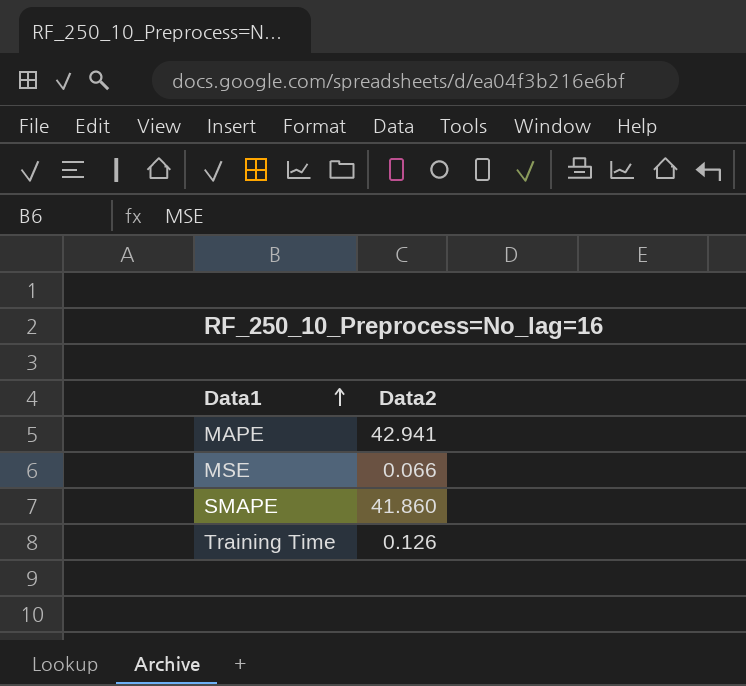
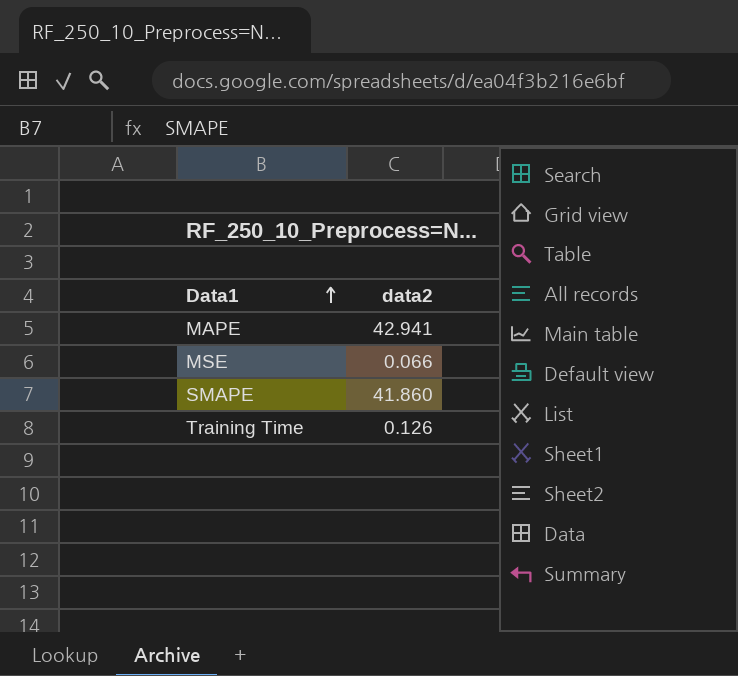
column name: Data2 -> data2

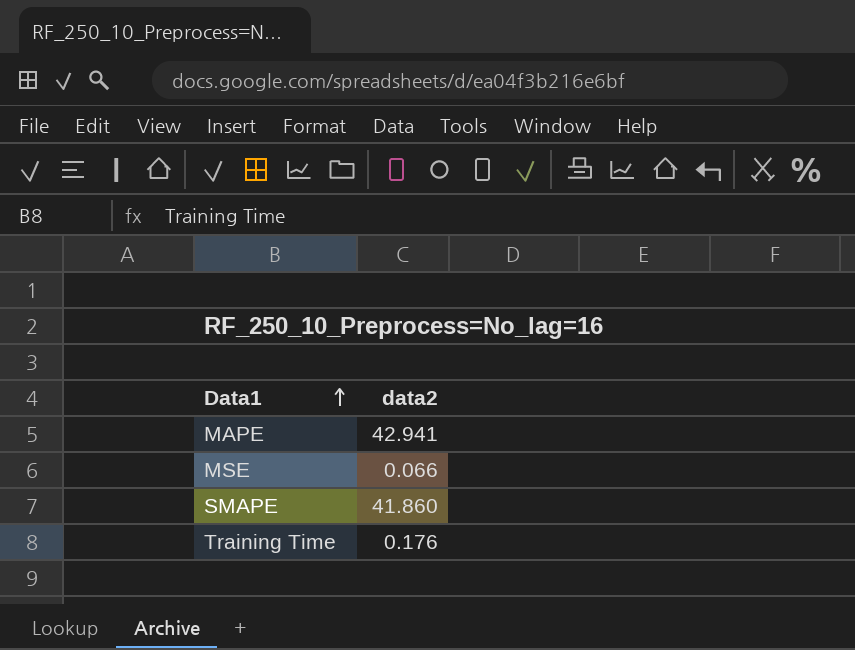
Training Time | data2: 0.126 -> 0.176

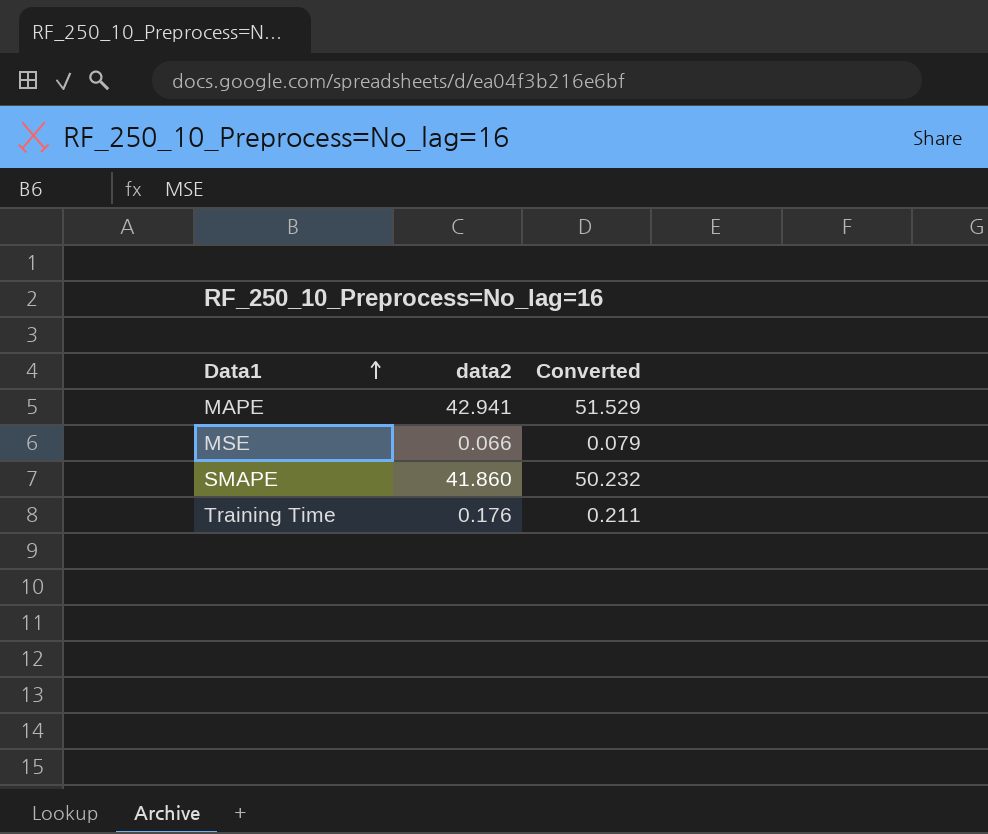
column Converted | formula: none -> [data2] * 1.2

